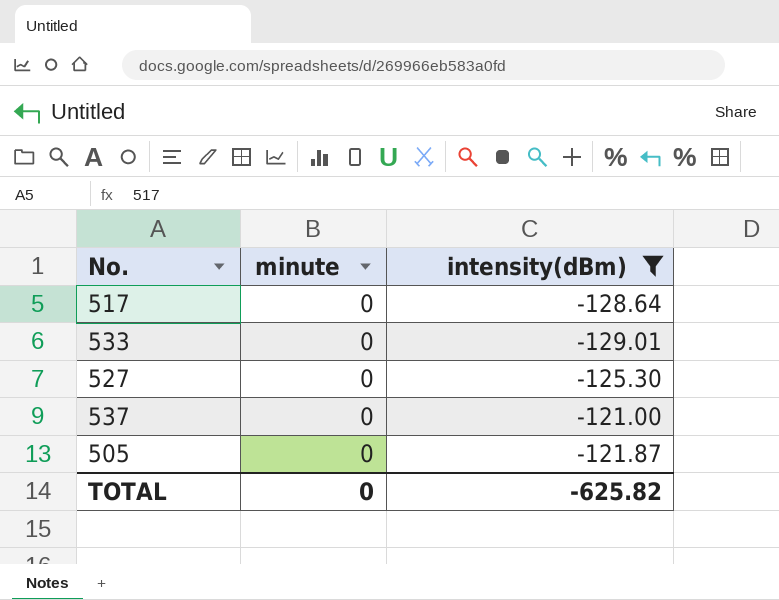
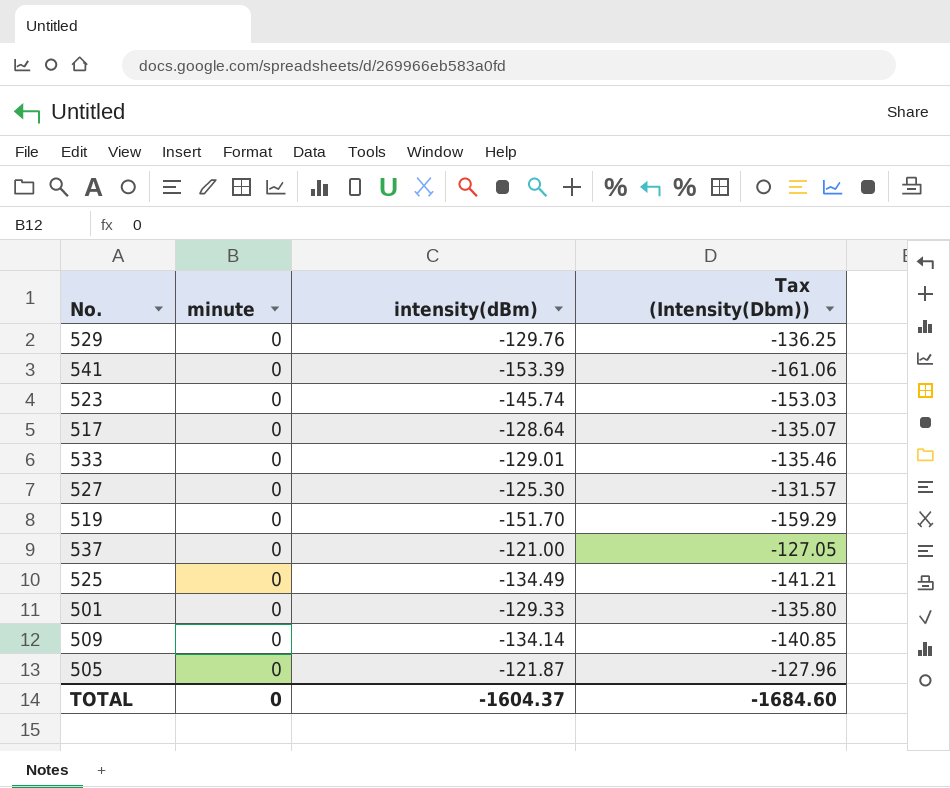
filter: intensity(dBm) >= -129.01 -> none
column Tax (Intensity(Dbm)) | formula: none -> [intensity(dBm)] * 1.05
TOTAL | intensity(dBm): -625.82 -> -1604.37

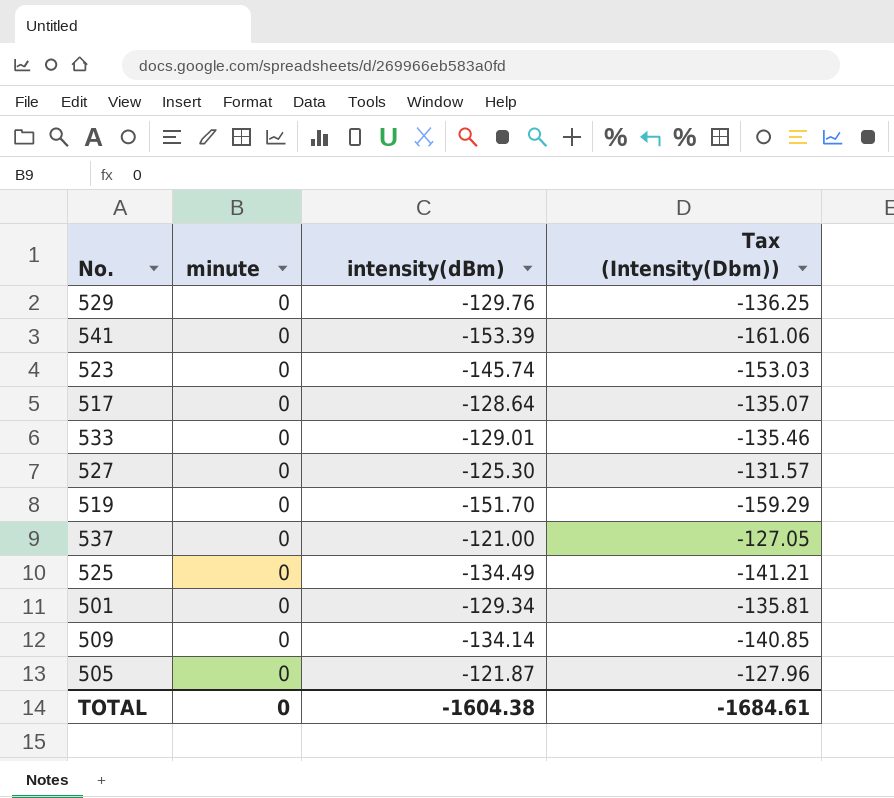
501 | intensity(dBm): -129.33 -> -129.34
501 | Tax (Intensity(Dbm)): -135.80 -> -135.81
TOTAL | intensity(dBm): -1604.37 -> -1604.38
TOTAL | Tax (Intensity(Dbm)): -1684.60 -> -1684.61

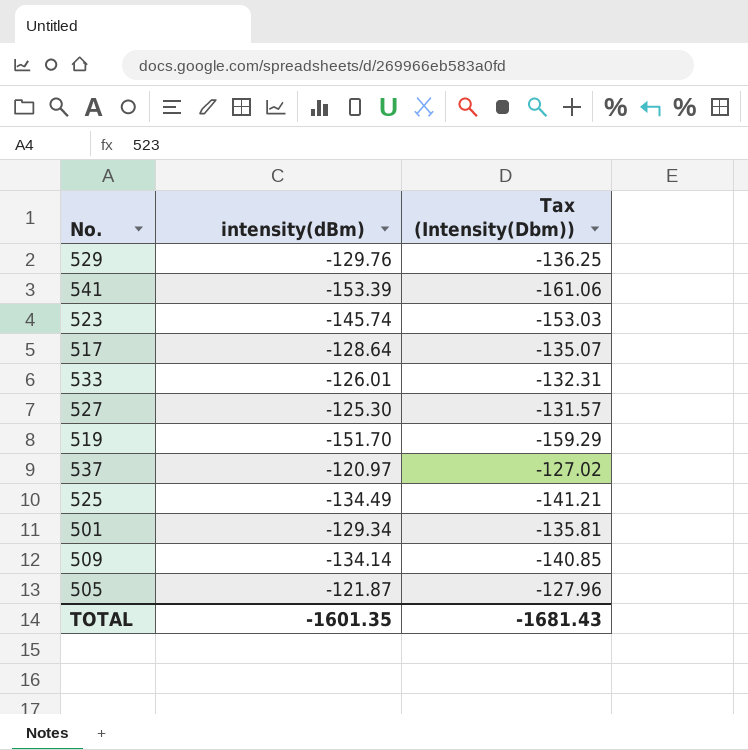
column minute | position: 2 -> none
533 | intensity(dBm): -129.01 -> -126.01
533 | Tax (Intensity(Dbm)): -135.46 -> -132.31
537 | intensity(dBm): -121.00 -> -120.97
537 | Tax (Intensity(Dbm)): -127.05 -> -127.02
TOTAL | intensity(dBm): -1604.38 -> -1601.35
TOTAL | Tax (Intensity(Dbm)): -1684.61 -> -1681.43

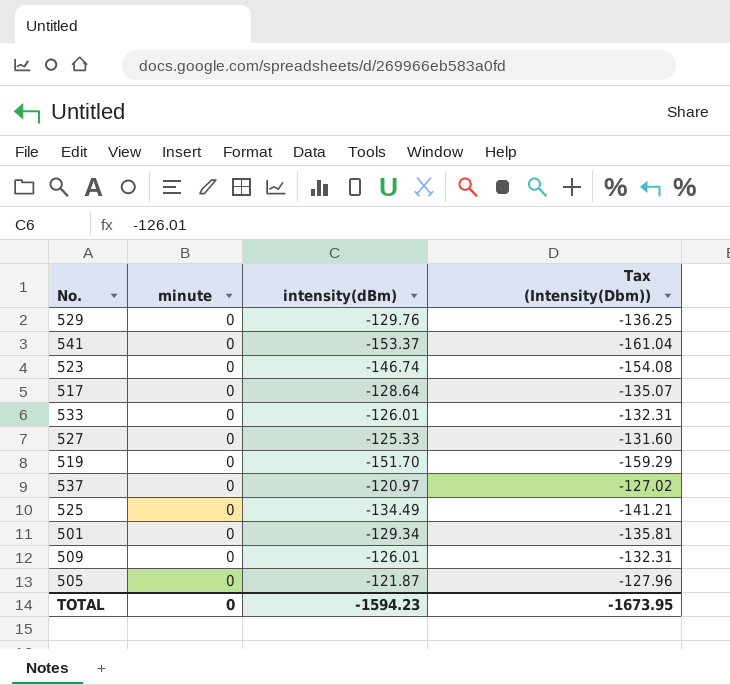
column minute | position: none -> 2
541 | intensity(dBm): -153.39 -> -153.37
541 | Tax (Intensity(Dbm)): -161.06 -> -161.04
523 | intensity(dBm): -145.74 -> -146.74
523 | Tax (Intensity(Dbm)): -153.03 -> -154.08
527 | intensity(dBm): -125.30 -> -125.33
527 | Tax (Intensity(Dbm)): -131.57 -> -131.60
509 | intensity(dBm): -134.14 -> -126.01
509 | Tax (Intensity(Dbm)): -140.85 -> -132.31
TOTAL | intensity(dBm): -1601.35 -> -1594.23
TOTAL | Tax (Intensity(Dbm)): -1681.43 -> -1673.95

